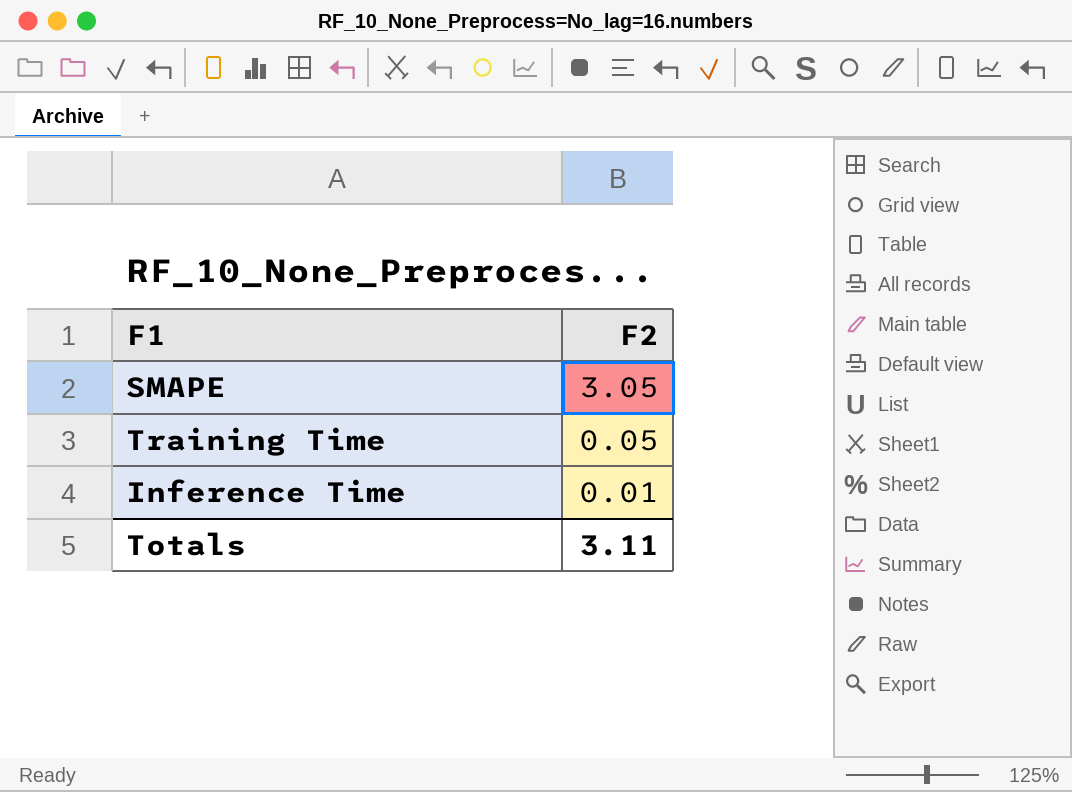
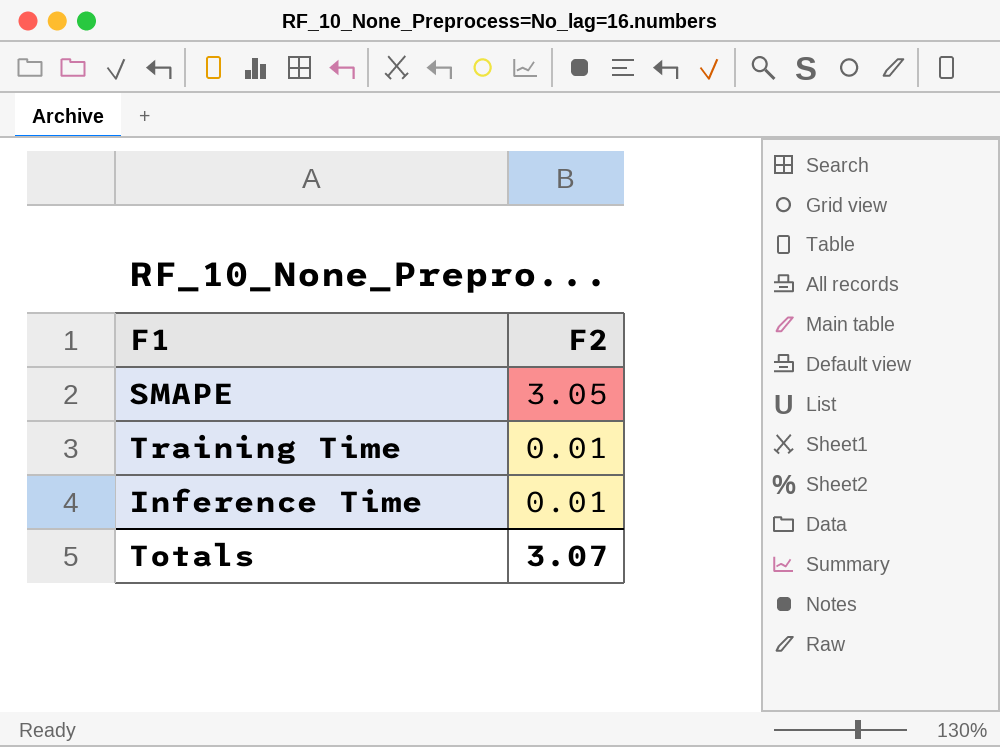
Training Time | F2: 0.05 -> 0.01
Totals | F2: 3.11 -> 3.07

